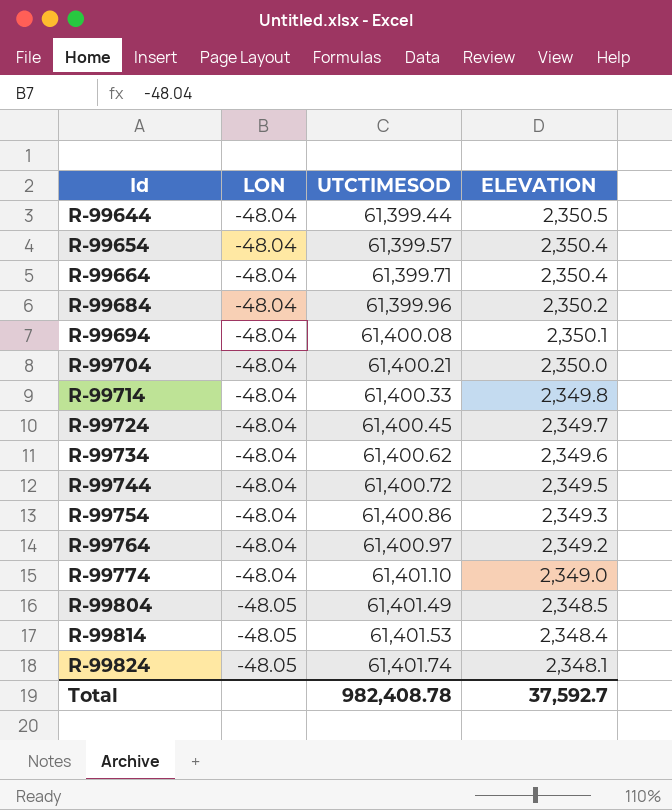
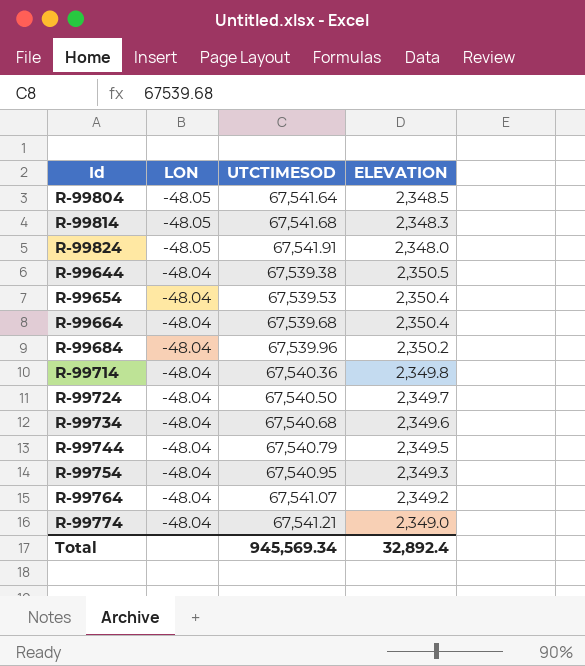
row order: Id ascending -> LON ascending
row R-99694: -48.04 | 61,400.08 | 2,350.1 -> none
row R-99704: -48.04 | 61,400.21 | 2,350.0 -> none
R-99804 | UTCTIMESOD: 61,401.49 -> 67,541.64
R-99814 | UTCTIMESOD: 61,401.53 -> 67,541.68
R-99814 | ELEVATION: 2,348.4 -> 2,348.3
R-99824 | UTCTIMESOD: 61,401.74 -> 67,541.91
R-99824 | ELEVATION: 2,348.1 -> 2,348.0
R-99644 | UTCTIMESOD: 61,399.44 -> 67,539.38
R-99654 | UTCTIMESOD: 61,399.57 -> 67,539.53
R-99664 | UTCTIMESOD: 61,399.71 -> 67,539.68
R-99684 | UTCTIMESOD: 61,399.96 -> 67,539.96
R-99714 | UTCTIMESOD: 61,400.33 -> 67,540.36
R-99724 | UTCTIMESOD: 61,400.45 -> 67,540.50
R-99734 | UTCTIMESOD: 61,400.62 -> 67,540.68
R-99744 | UTCTIMESOD: 61,400.72 -> 67,540.79
R-99754 | UTCTIMESOD: 61,400.86 -> 67,540.95
R-99764 | UTCTIMESOD: 61,400.97 -> 67,541.07
R-99774 | UTCTIMESOD: 61,401.10 -> 67,541.21
Total | UTCTIMESOD: 982,408.78 -> 945,569.34
Total | ELEVATION: 37,592.7 -> 32,892.4

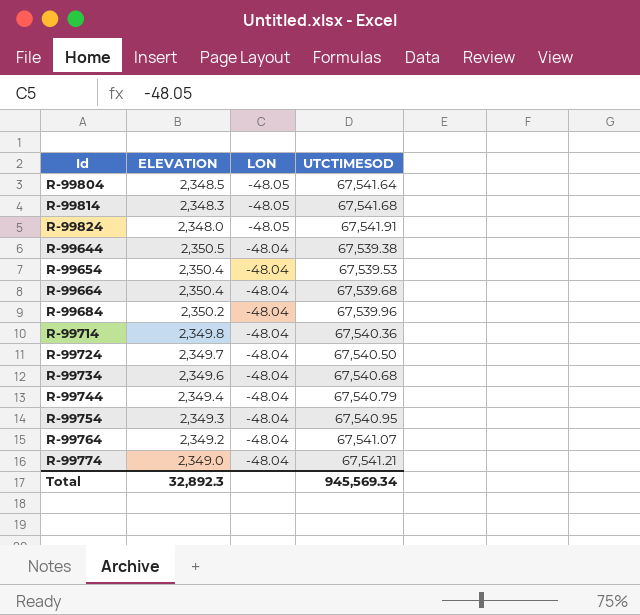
column ELEVATION | position: 4 -> 2
R-99744 | ELEVATION: 2,349.5 -> 2,349.4
Total | ELEVATION: 32,892.4 -> 32,892.3

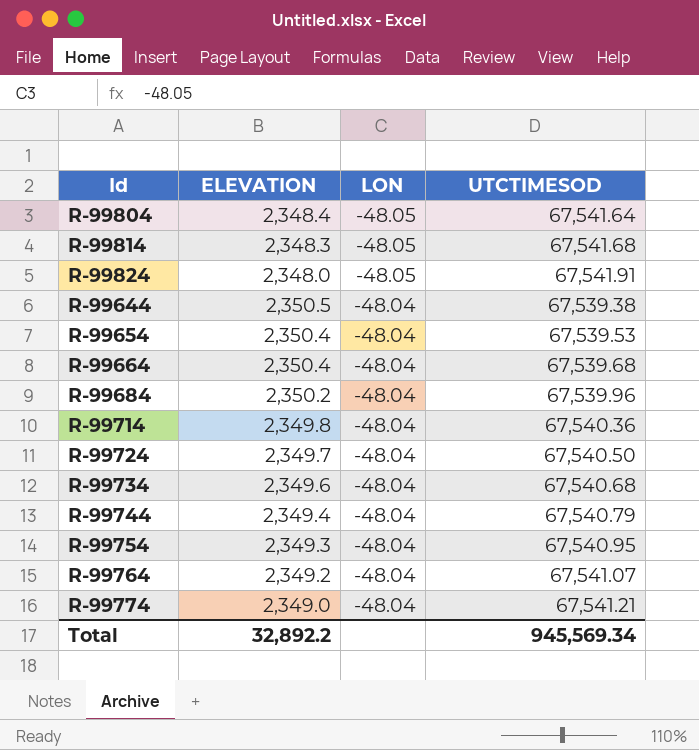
R-99804 | ELEVATION: 2,348.5 -> 2,348.4
Total | ELEVATION: 32,892.3 -> 32,892.2

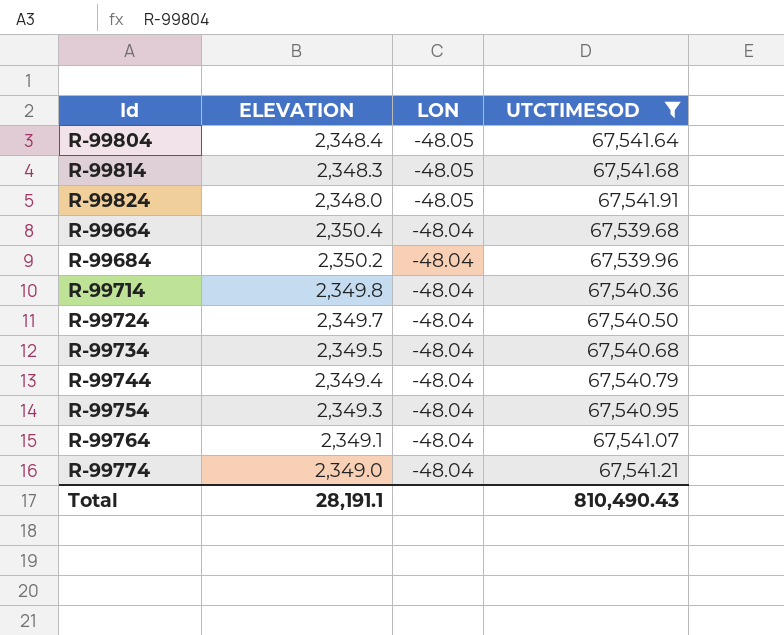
filter: none -> UTCTIMESOD >= 67,539.68
R-99734 | ELEVATION: 2,349.6 -> 2,349.5
R-99764 | ELEVATION: 2,349.2 -> 2,349.1
Total | ELEVATION: 32,892.2 -> 28,191.1
Total | UTCTIMESOD: 945,569.34 -> 810,490.43

